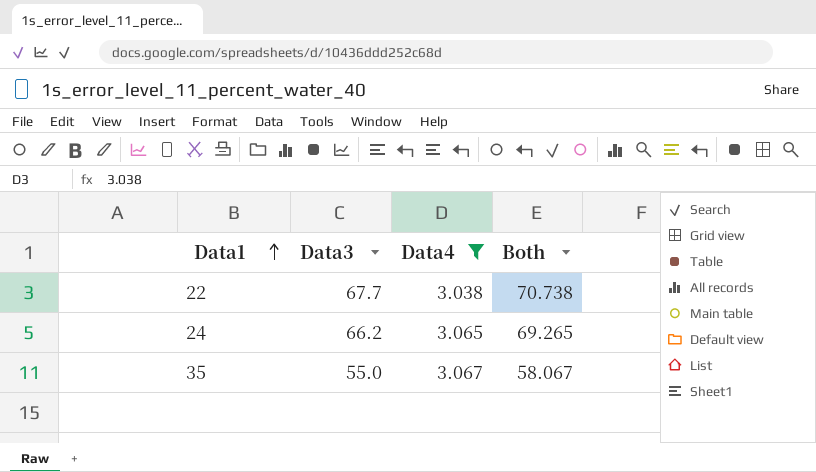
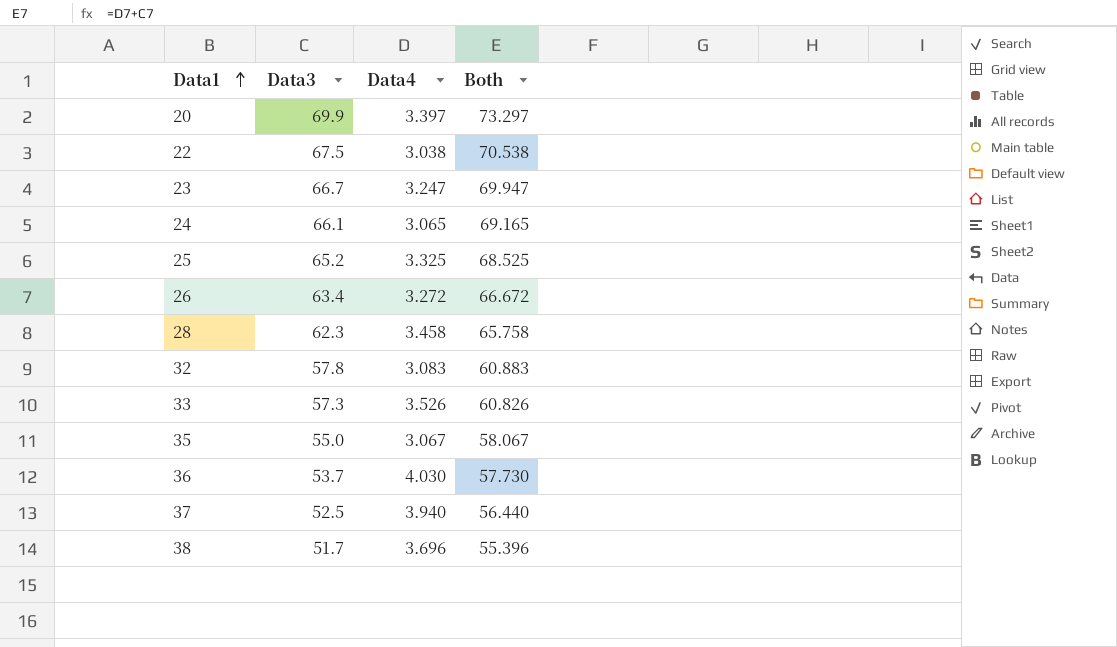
filter: Data4 <= 3.067 -> none
22 | Data3: 67.7 -> 67.5
22 | Both: 70.738 -> 70.538
24 | Data3: 66.2 -> 66.1
24 | Both: 69.265 -> 69.165

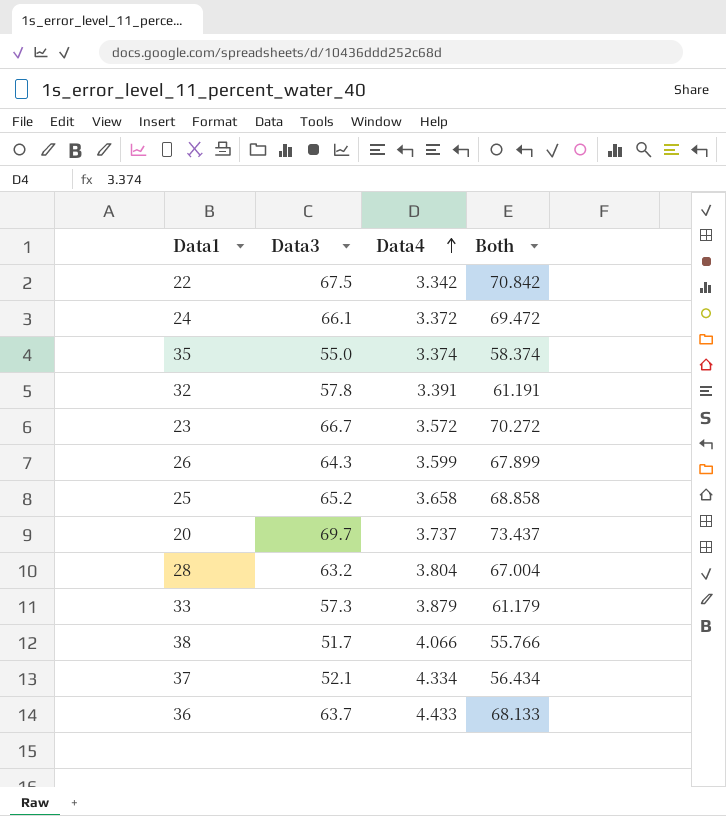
row order: Data1 ascending -> Data4 ascending
22 | Data4: 3.038 -> 3.342
22 | Both: 70.538 -> 70.842
24 | Data4: 3.065 -> 3.372
24 | Both: 69.165 -> 69.472
35 | Data4: 3.067 -> 3.374
35 | Both: 58.067 -> 58.374
32 | Data4: 3.083 -> 3.391
32 | Both: 60.883 -> 61.191
23 | Data4: 3.247 -> 3.572
23 | Both: 69.947 -> 70.272
26 | Data3: 63.4 -> 64.3
26 | Data4: 3.272 -> 3.599
26 | Both: 66.672 -> 67.899
25 | Data4: 3.325 -> 3.658
25 | Both: 68.525 -> 68.858
20 | Data3: 69.9 -> 69.7
20 | Data4: 3.397 -> 3.737
20 | Both: 73.297 -> 73.437
28 | Data3: 62.3 -> 63.2
28 | Data4: 3.458 -> 3.804
28 | Both: 65.758 -> 67.004
33 | Data4: 3.526 -> 3.879
33 | Both: 60.826 -> 61.179
38 | Data4: 3.696 -> 4.066
38 | Both: 55.396 -> 55.766
37 | Data3: 52.5 -> 52.1
37 | Data4: 3.940 -> 4.334
37 | Both: 56.440 -> 56.434
36 | Data3: 53.7 -> 63.7
36 | Data4: 4.030 -> 4.433
36 | Both: 57.730 -> 68.133

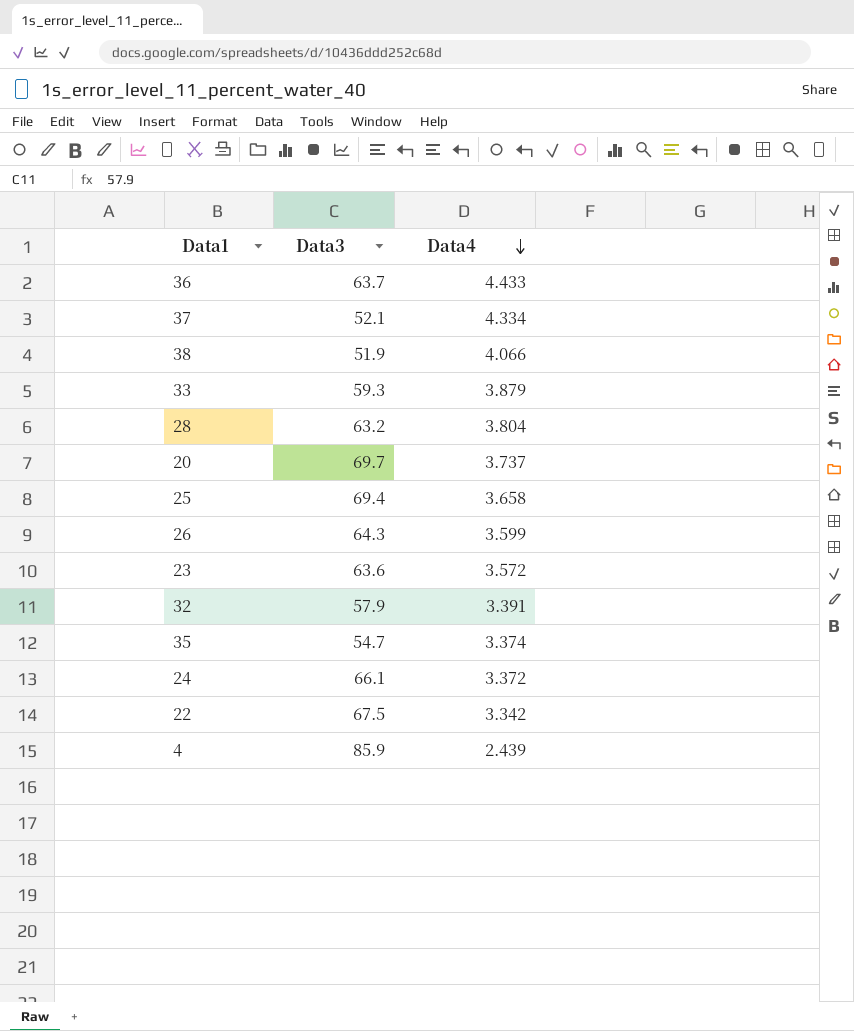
row order: Data4 ascending -> Data4 descending
column Both | formula: [Data3] + [Data4] -> none
38 | Data3: 51.7 -> 51.9
33 | Data3: 57.3 -> 59.3
25 | Data3: 65.2 -> 69.4
23 | Data3: 66.7 -> 63.6
32 | Data3: 57.8 -> 57.9
35 | Data3: 55.0 -> 54.7
row 4: none -> 85.9 | 2.439

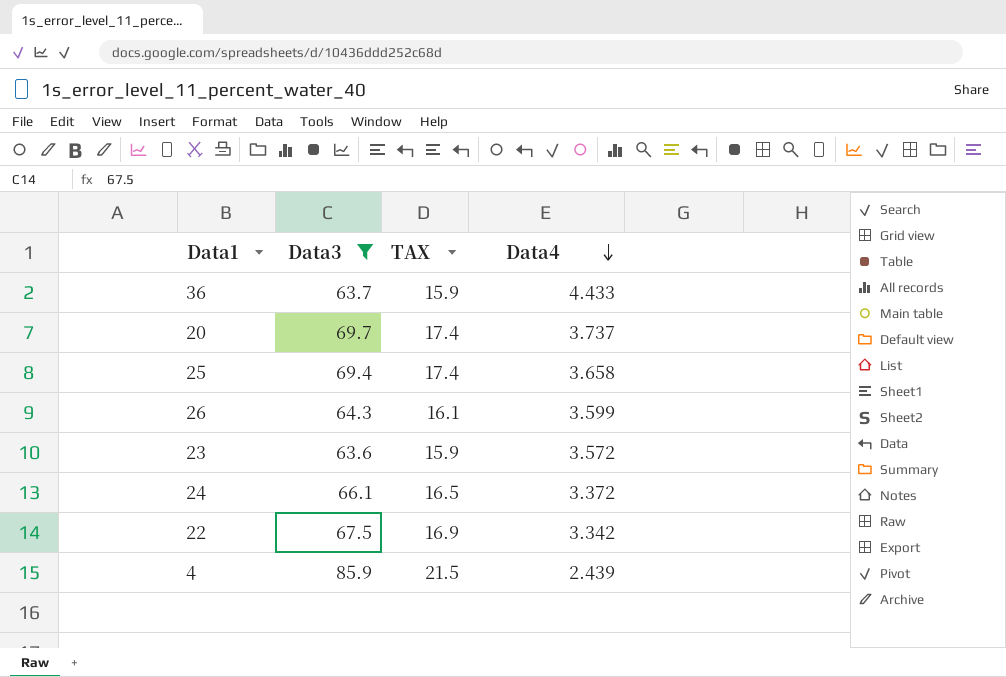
filter: none -> Data3 >= 63.6
column TAX | formula: none -> [Data3] * 0.25

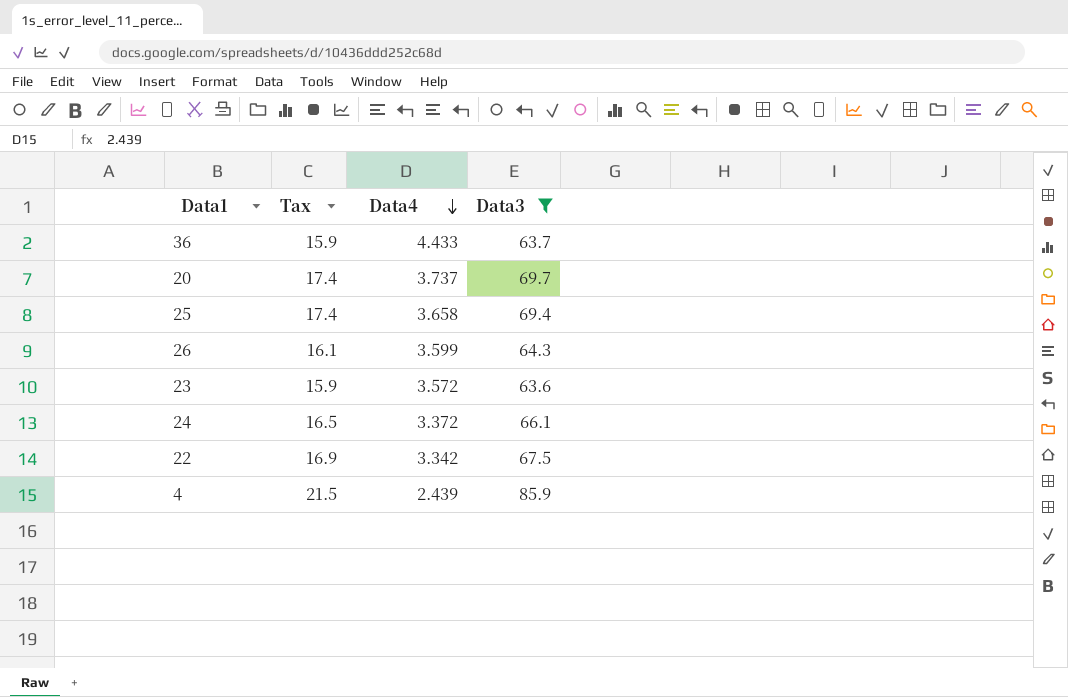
column name: TAX -> Tax
column Data3 | position: 2 -> 4

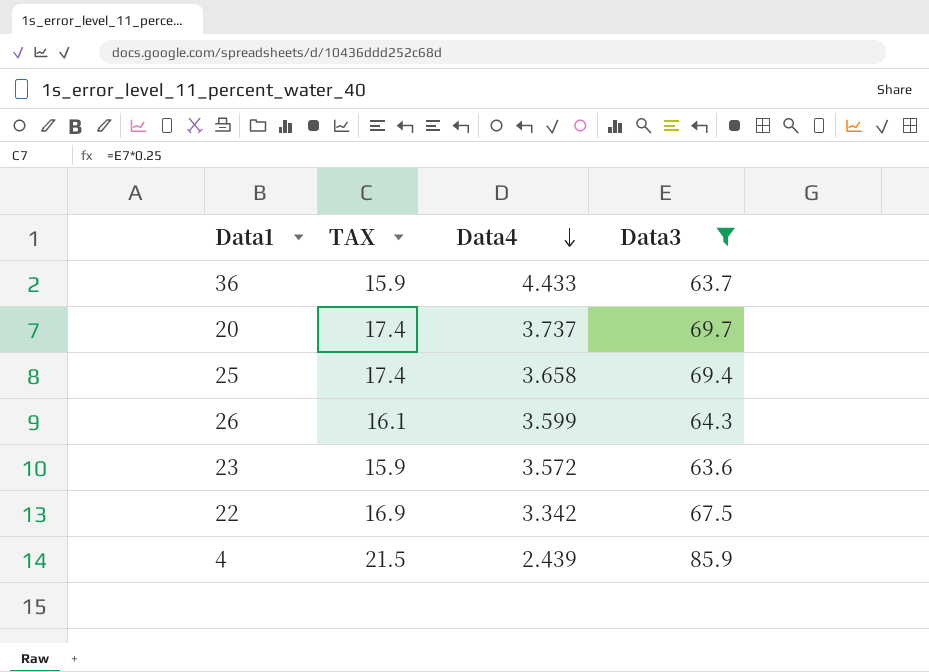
column name: Tax -> TAX
row 24: 16.5 | 3.372 | 66.1 -> none

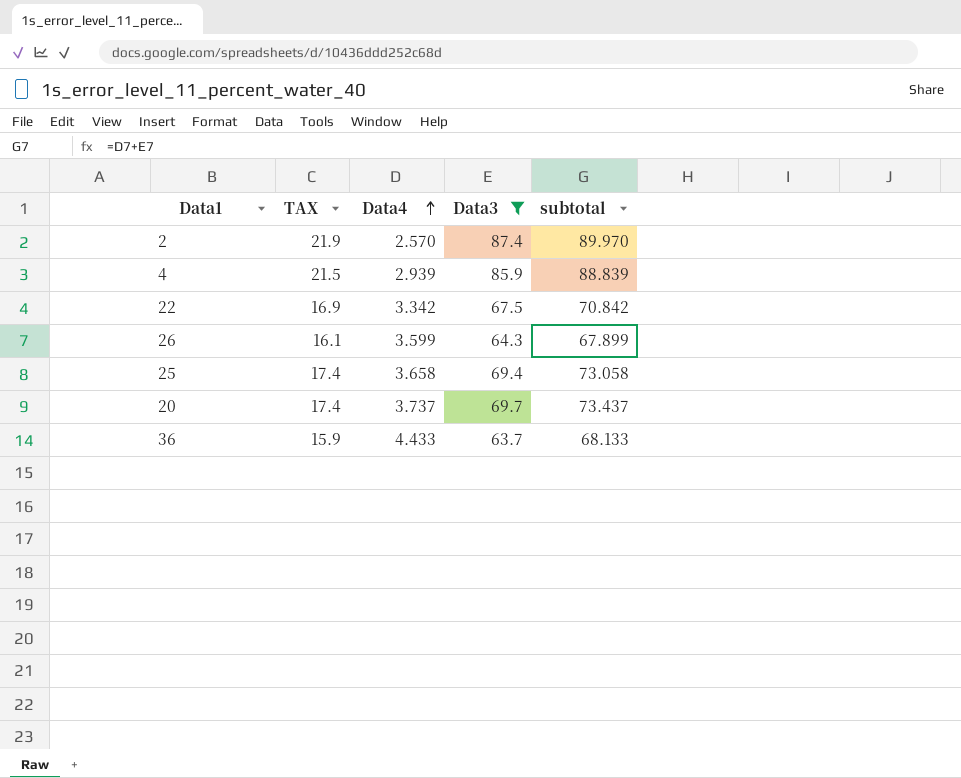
row order: Data4 descending -> Data4 ascending
column subtotal | formula: none -> [Data4] + [Data3]
row 23: 15.9 | 3.572 | 63.6 -> none
row 2: none -> 21.9 | 2.570 | 87.4 | 89.970
4 | Data4: 2.439 -> 2.939

